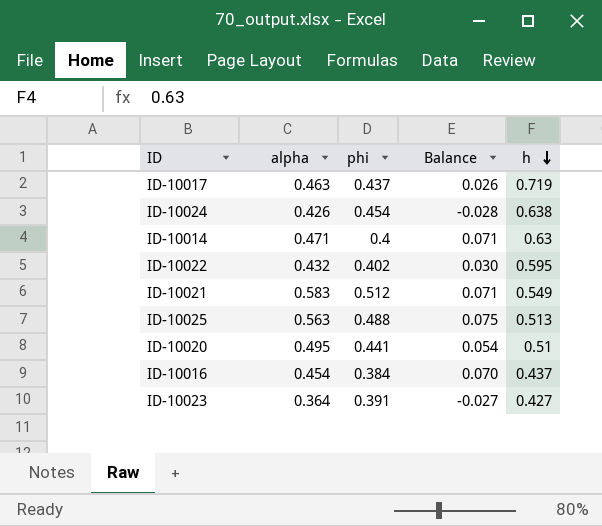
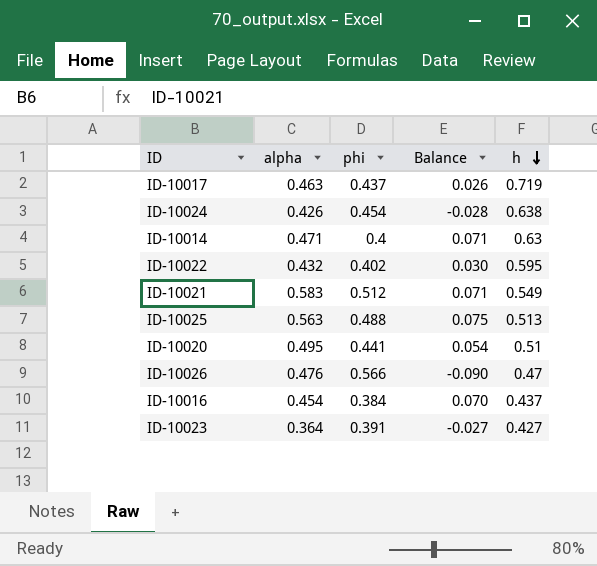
row ID-10026: none -> 0.476 | 0.566 | -0.090 | 0.47

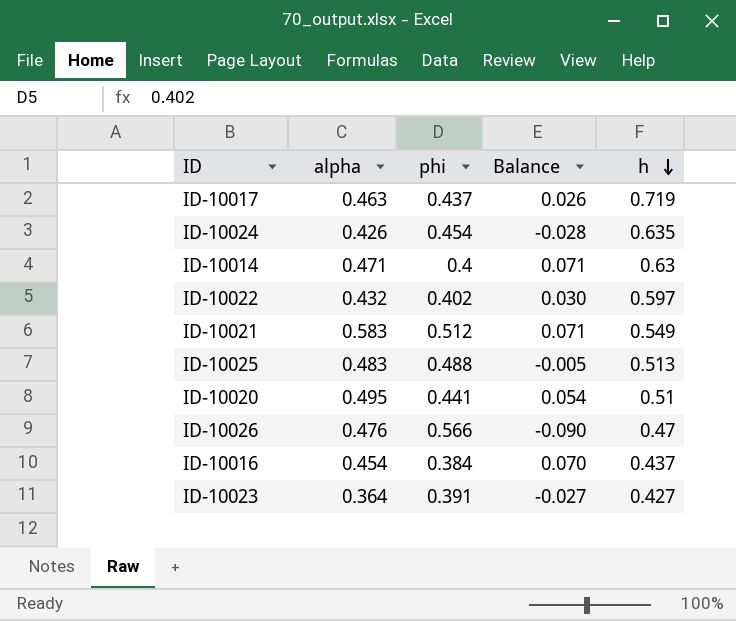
ID-10024 | h: 0.638 -> 0.635
ID-10022 | h: 0.595 -> 0.597
ID-10025 | alpha: 0.563 -> 0.483
ID-10025 | Balance: 0.075 -> -0.005

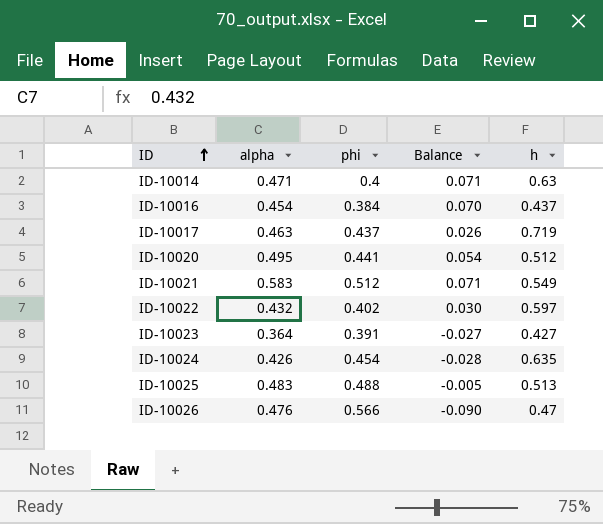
row order: h descending -> ID ascending
ID-10020 | h: 0.51 -> 0.512

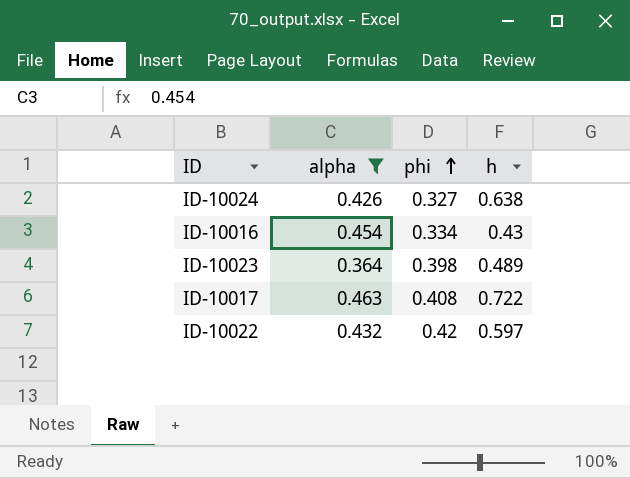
filter: none -> alpha <= 0.463
row order: ID ascending -> phi ascending
column Balance | formula: [alpha] - [phi] -> none
ID-10024 | phi: 0.454 -> 0.327
ID-10024 | h: 0.635 -> 0.638
ID-10016 | phi: 0.384 -> 0.334
ID-10016 | h: 0.437 -> 0.43
ID-10023 | phi: 0.391 -> 0.398
ID-10023 | h: 0.427 -> 0.489
ID-10017 | phi: 0.437 -> 0.408
ID-10017 | h: 0.719 -> 0.722
ID-10022 | phi: 0.402 -> 0.42

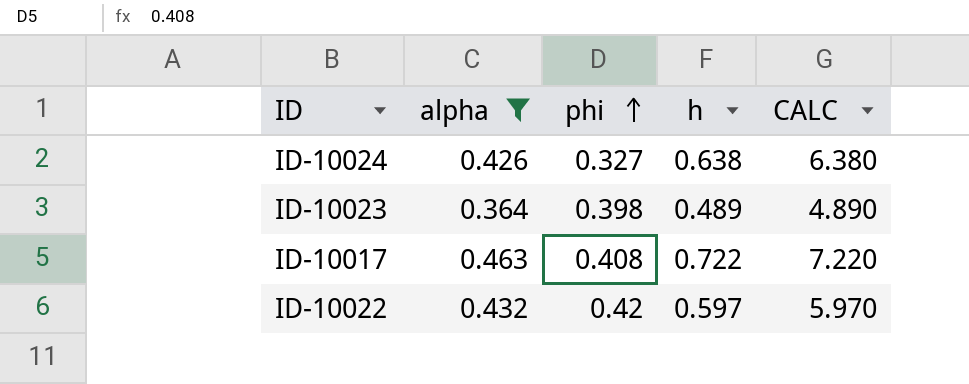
column CALC | formula: none -> [h] * 10
row ID-10016: 0.454 | 0.334 | 0.43 -> none

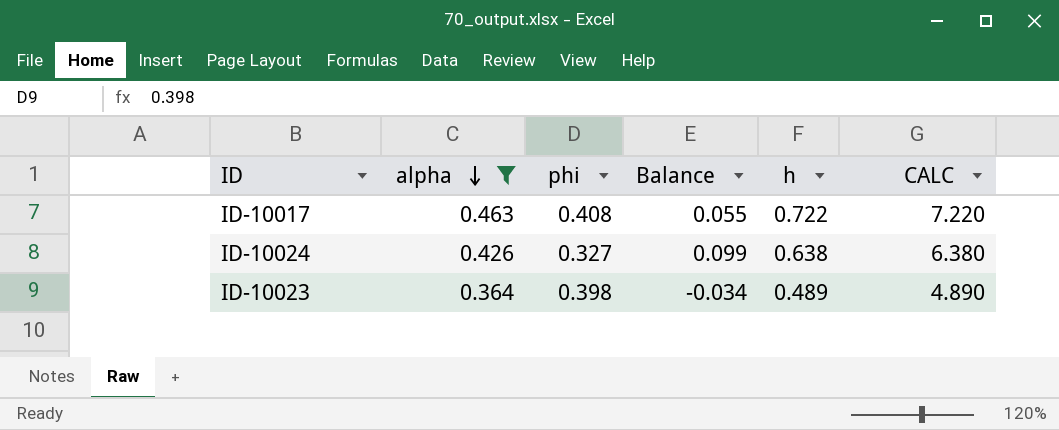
row order: phi ascending -> alpha descending
column Balance | formula: none -> [alpha] - [phi]
row ID-10022: 0.432 | 0.42 | 0.597 | 5.970 -> none

